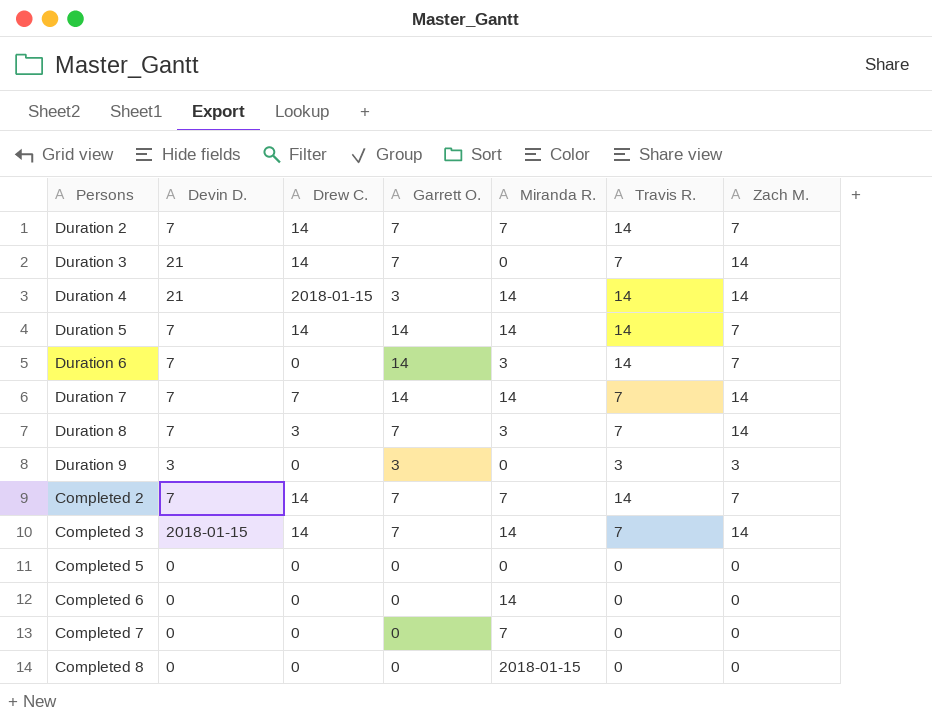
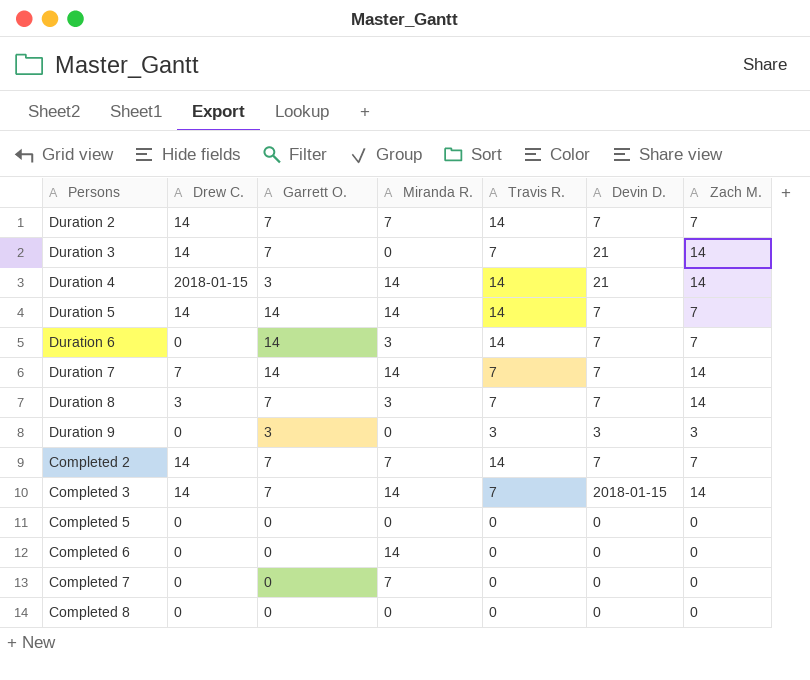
column Devin D. | position: 2 -> 6
Completed 8 | Miranda R.: 2018-01-15 -> 0

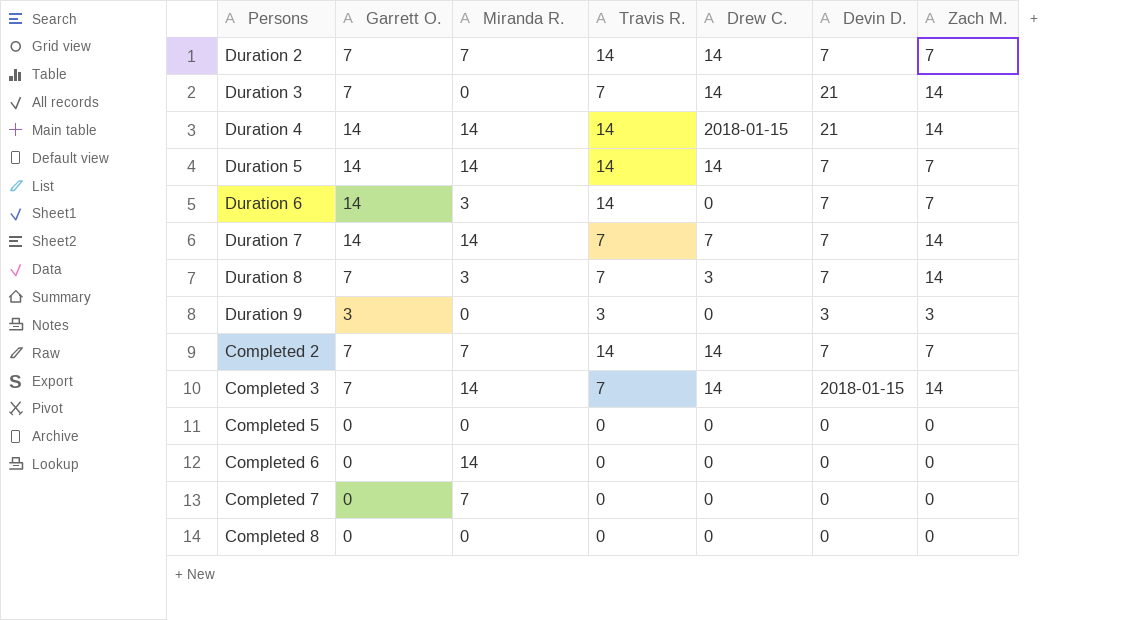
column Drew C. | position: 2 -> 5
Duration 4 | Garrett O.: 3 -> 14

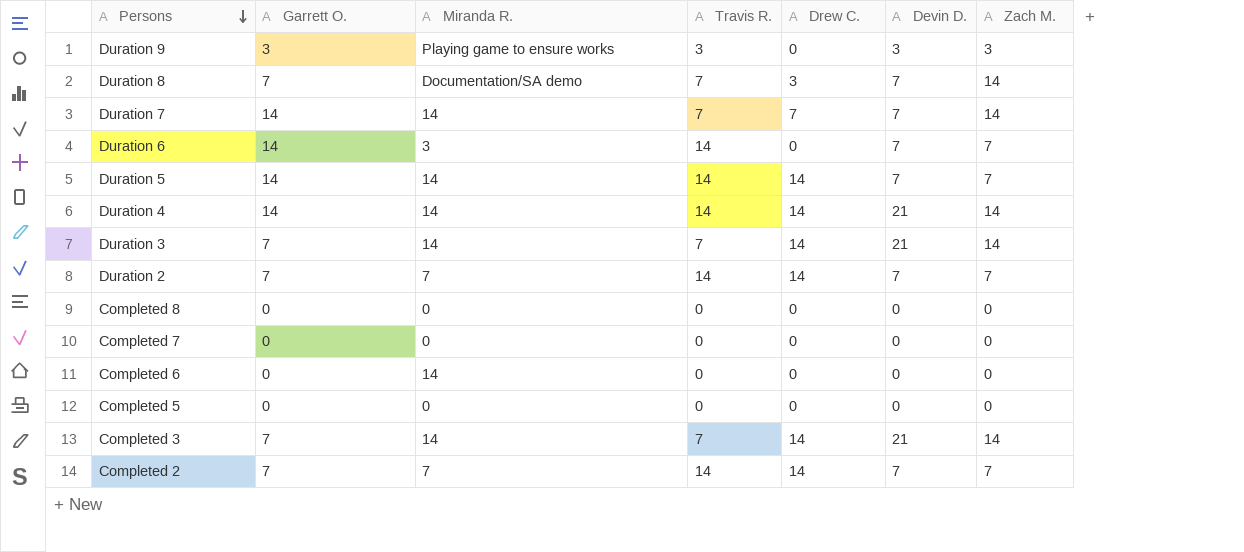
row order: none -> Persons descending
Duration 9 | Miranda R.: 0 -> Playing game to ensure works
Duration 8 | Miranda R.: 3 -> Documentation/SA demo
Duration 4 | Drew C.: 2018-01-15 -> 14
Duration 3 | Miranda R.: 0 -> 14
Completed 7 | Miranda R.: 7 -> 0
Completed 3 | Devin D.: 2018-01-15 -> 21

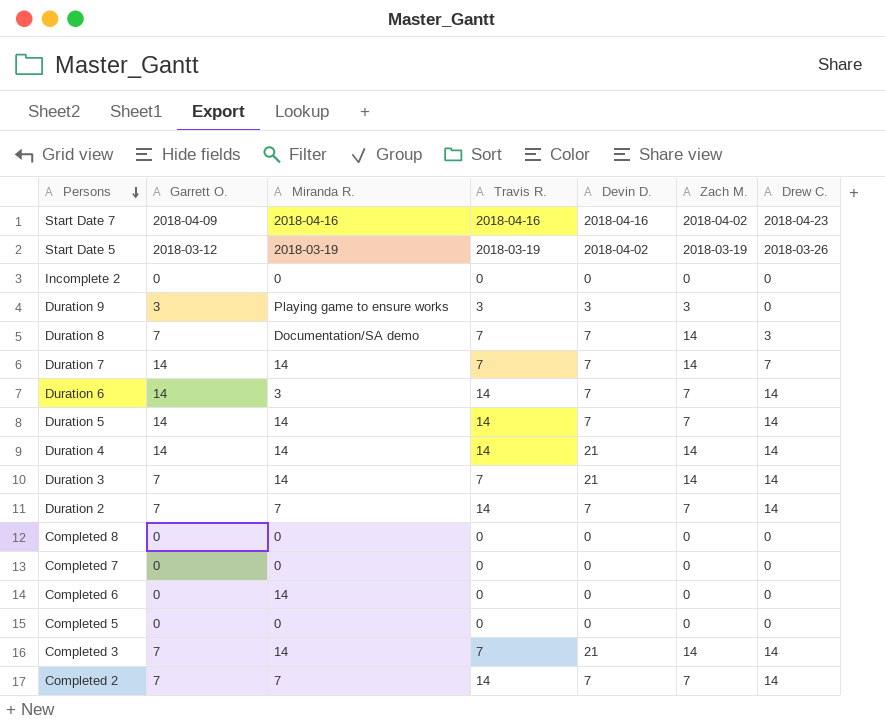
column Drew C. | position: 5 -> 7
row Start Date 7: none -> 2018-04-09 | 2018-04-16 | 2018-04-16 | 2018-04-16 | 2018-04-02 | 2018-04-23
row Start Date 5: none -> 2018-03-12 | 2018-03-19 | 2018-03-19 | 2018-04-02 | 2018-03-19 | 2018-03-26
row Incomplete 2: none -> 0 | 0 | 0 | 0 | 0 | 0
Duration 6 | Drew C.: 0 -> 14

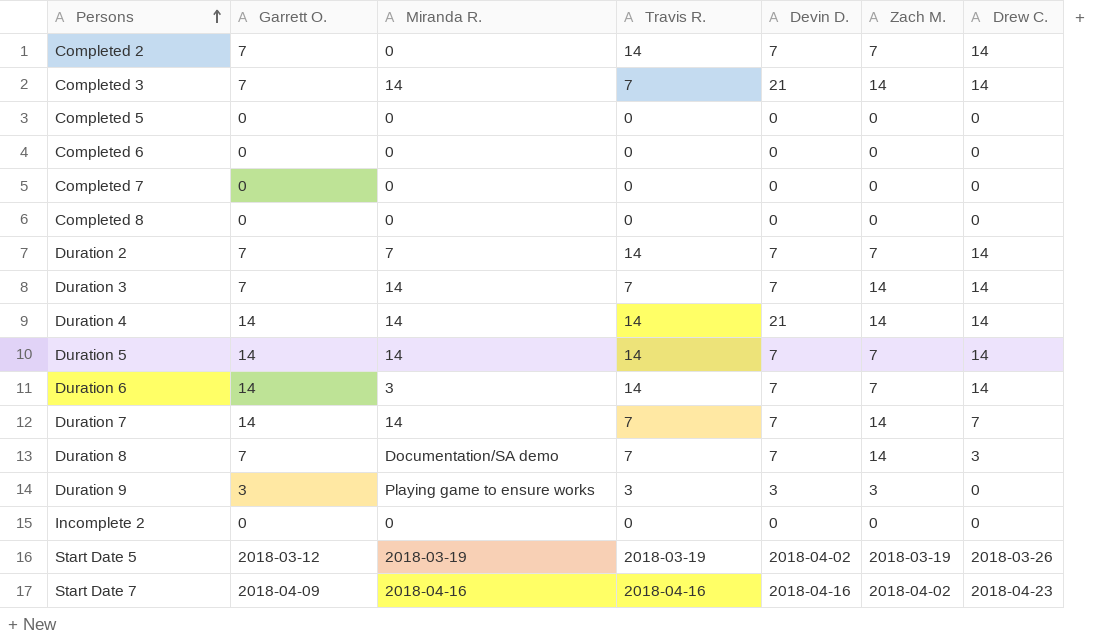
row order: Persons descending -> Persons ascending
Completed 2 | Miranda R.: 7 -> 0
Completed 6 | Miranda R.: 14 -> 0
Duration 3 | Devin D.: 21 -> 7

